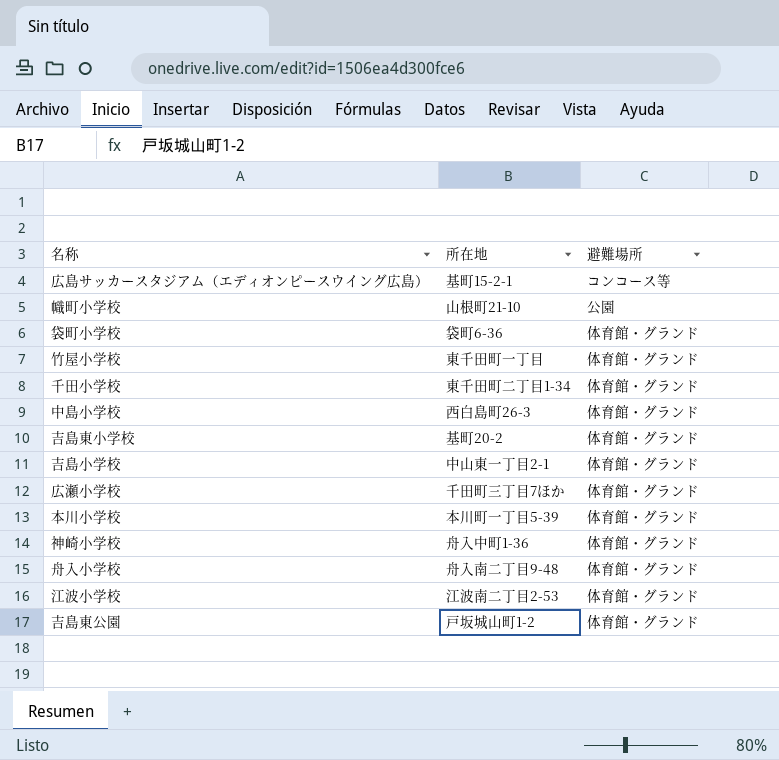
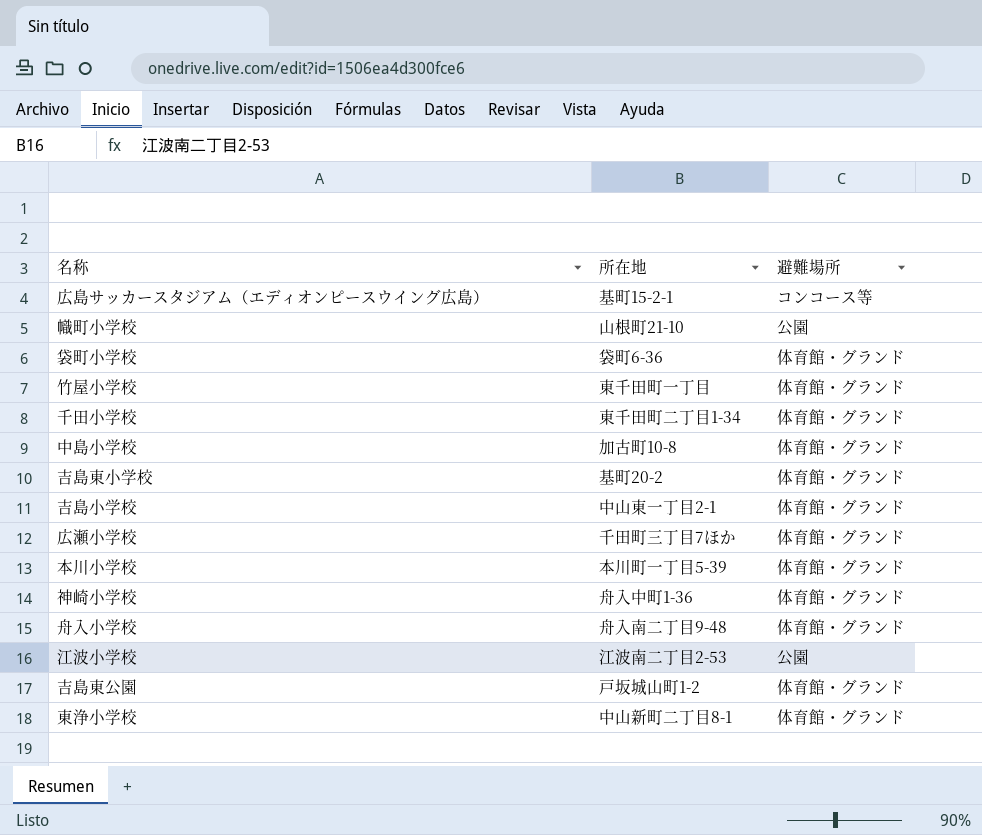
中島小学校 | 所在地: 西白島町26-3 -> 加古町10-8
江波小学校 | 避難場所: 体育館・グランド -> 公園
row 東浄小学校: none -> 中山新町二丁目8-1 | 体育館・グランド

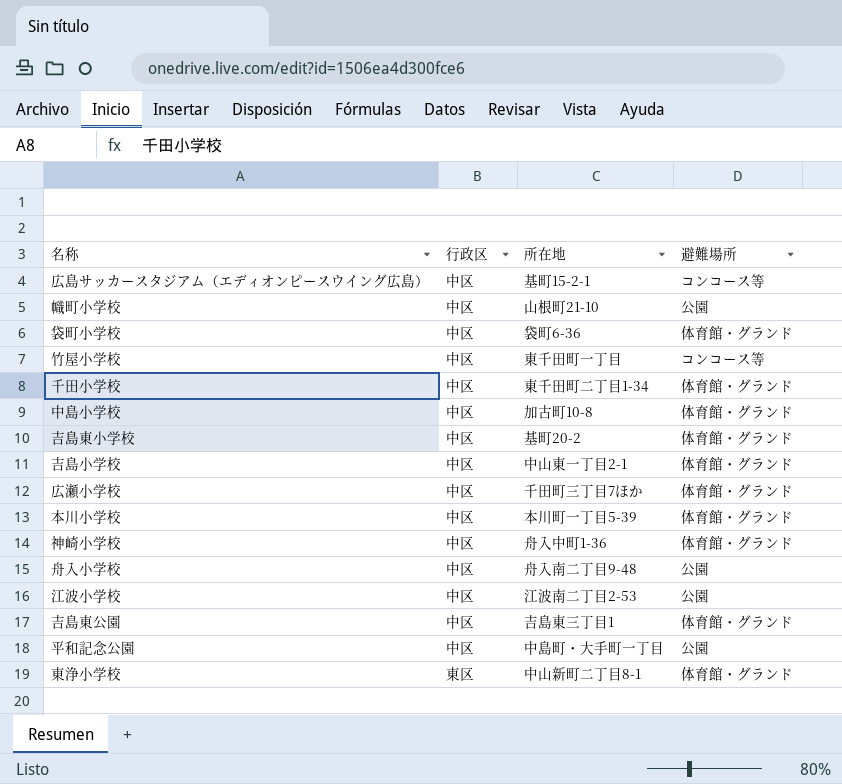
column 行政区 | position: none -> 2
竹屋小学校 | 避難場所: 体育館・グランド -> コンコース等
舟入小学校 | 避難場所: 体育館・グランド -> 公園
吉島東公園 | 所在地: 戸坂城山町1-2 -> 吉島東三丁目1
row 平和記念公園: none -> 中区 | 中島町・大手町一丁目 | 公園

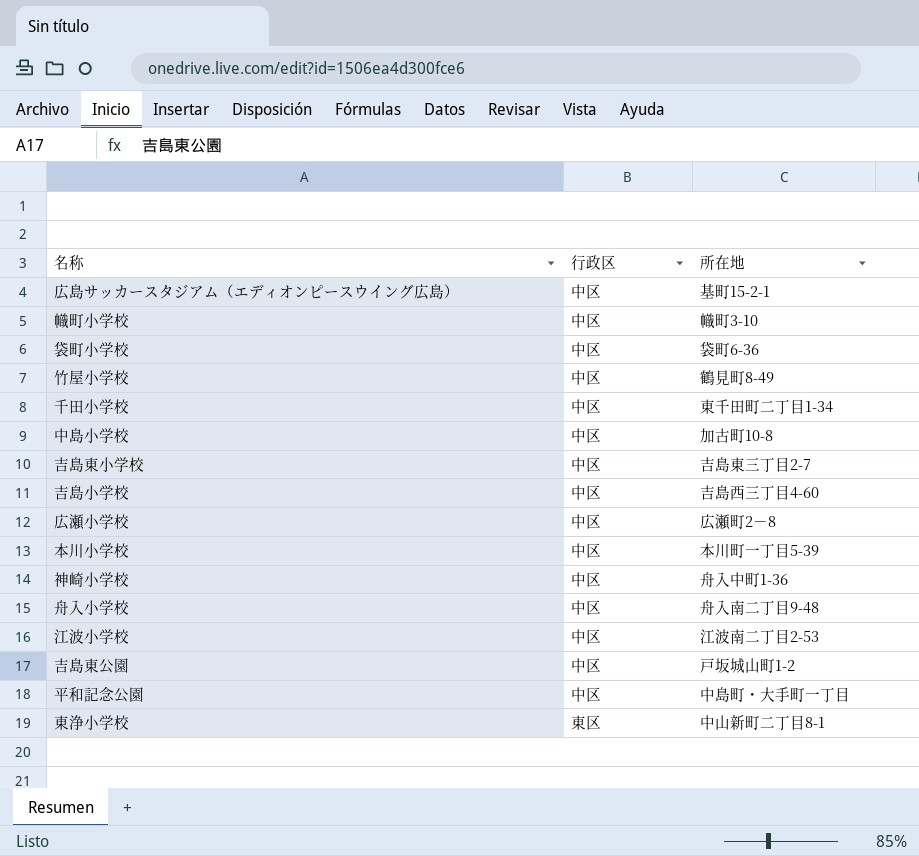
column 避難場所 | position: 4 -> none
幟町小学校 | 所在地: 山根町21-10 -> 幟町3-10
竹屋小学校 | 所在地: 東千田町一丁目 -> 鶴見町8-49
吉島東小学校 | 所在地: 基町20-2 -> 吉島東三丁目2-7
吉島小学校 | 所在地: 中山東一丁目2-1 -> 吉島西三丁目4-60
広瀬小学校 | 所在地: 千田町三丁目7ほか -> 広瀬町2－8
吉島東公園 | 所在地: 吉島東三丁目1 -> 戸坂城山町1-2

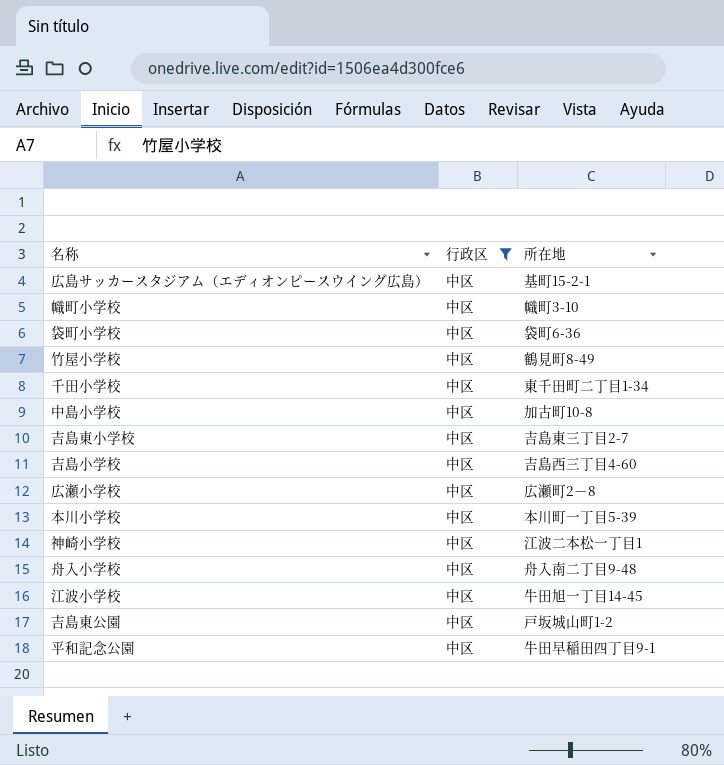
filter: none -> 行政区 = 中区
神崎小学校 | 所在地: 舟入中町1-36 -> 江波二本松一丁目1
江波小学校 | 所在地: 江波南二丁目2-53 -> 牛田旭一丁目14-45
平和記念公園 | 所在地: 中島町・大手町一丁目 -> 牛田早稲田四丁目9-1

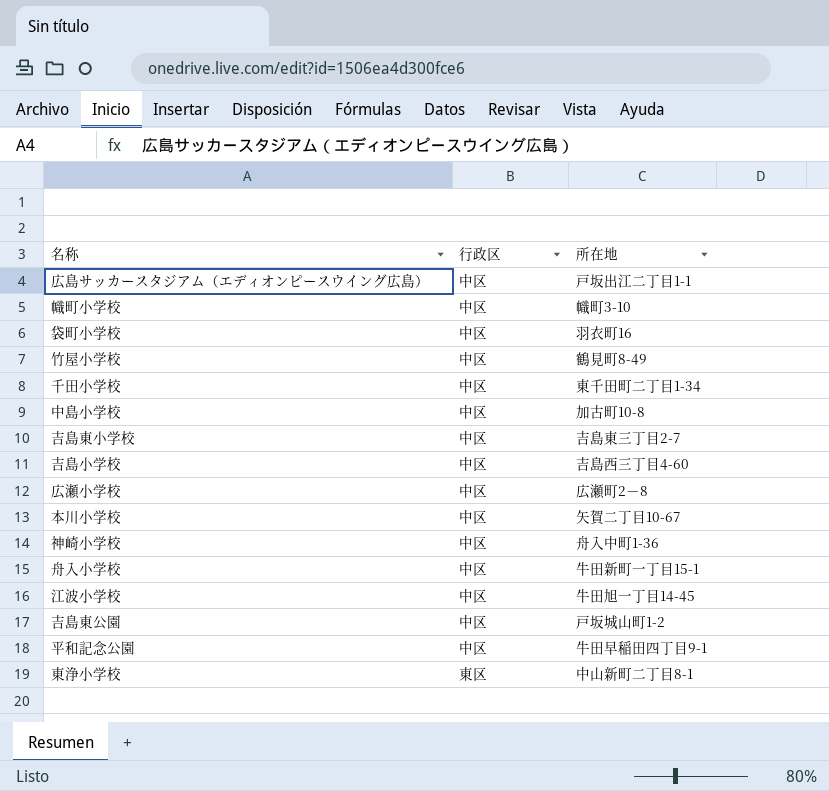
filter: 行政区 = 中区 -> none
広島サッカースタジアム（エディオンピースウイング広島） | 所在地: 基町15-2-1 -> 戸坂出江二丁目1-1
袋町小学校 | 所在地: 袋町6-36 -> 羽衣町16
本川小学校 | 所在地: 本川町一丁目5-39 -> 矢賀二丁目10-67
神崎小学校 | 所在地: 江波二本松一丁目1 -> 舟入中町1-36
舟入小学校 | 所在地: 舟入南二丁目9-48 -> 牛田新町一丁目15-1

